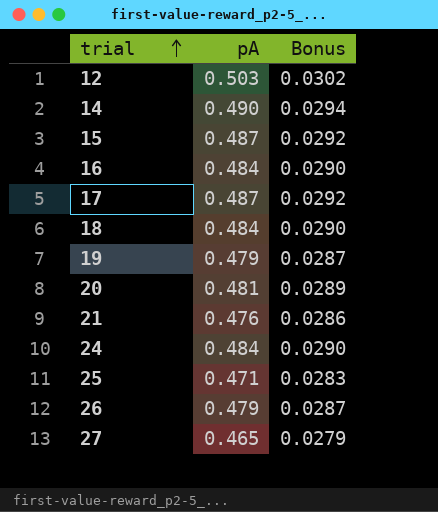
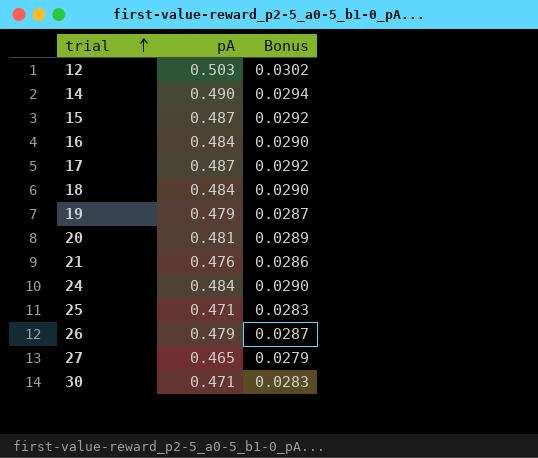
row 30: none -> 0.471 | 0.0283

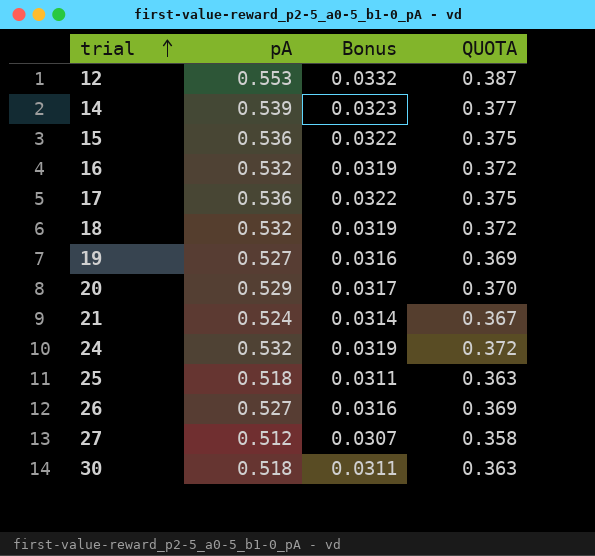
column QUOTA | formula: none -> [pA] * 0.7
12 | pA: 0.503 -> 0.553
12 | Bonus: 0.0302 -> 0.0332
14 | pA: 0.490 -> 0.539
14 | Bonus: 0.0294 -> 0.0323
15 | pA: 0.487 -> 0.536
15 | Bonus: 0.0292 -> 0.0322
16 | pA: 0.484 -> 0.532
16 | Bonus: 0.0290 -> 0.0319
17 | pA: 0.487 -> 0.536
17 | Bonus: 0.0292 -> 0.0322
18 | pA: 0.484 -> 0.532
18 | Bonus: 0.0290 -> 0.0319
19 | pA: 0.479 -> 0.527
19 | Bonus: 0.0287 -> 0.0316
20 | pA: 0.481 -> 0.529
20 | Bonus: 0.0289 -> 0.0317
21 | pA: 0.476 -> 0.524
21 | Bonus: 0.0286 -> 0.0314
24 | pA: 0.484 -> 0.532
24 | Bonus: 0.0290 -> 0.0319
25 | pA: 0.471 -> 0.518
25 | Bonus: 0.0283 -> 0.0311
26 | pA: 0.479 -> 0.527
26 | Bonus: 0.0287 -> 0.0316
27 | pA: 0.465 -> 0.512
27 | Bonus: 0.0279 -> 0.0307
30 | pA: 0.471 -> 0.518
30 | Bonus: 0.0283 -> 0.0311

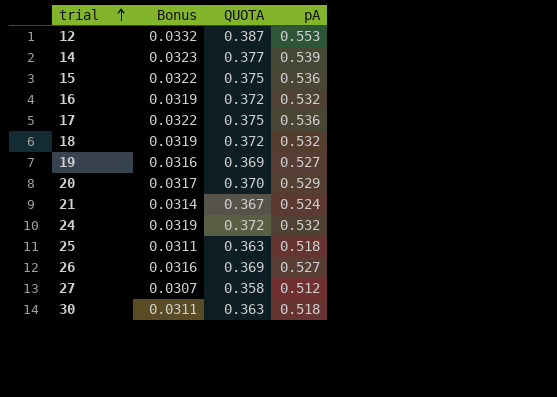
column pA | position: 2 -> 4

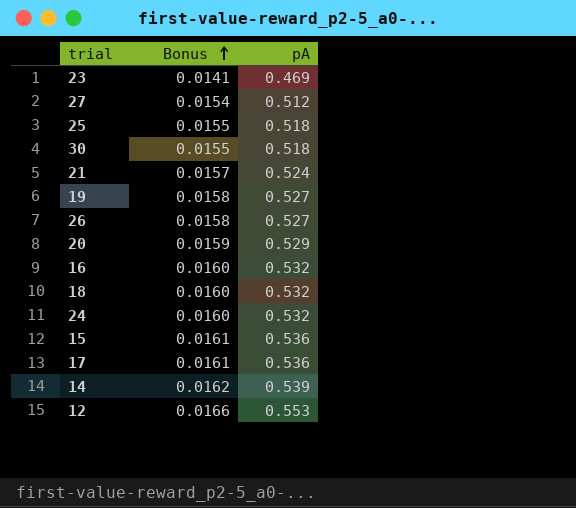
row order: trial ascending -> Bonus ascending
column QUOTA | formula: [pA] * 0.7 -> none
column Bonus | formula: [pA] * 0.06 -> [pA] * 0.03
row 23: none -> 0.0141 | 0.469

